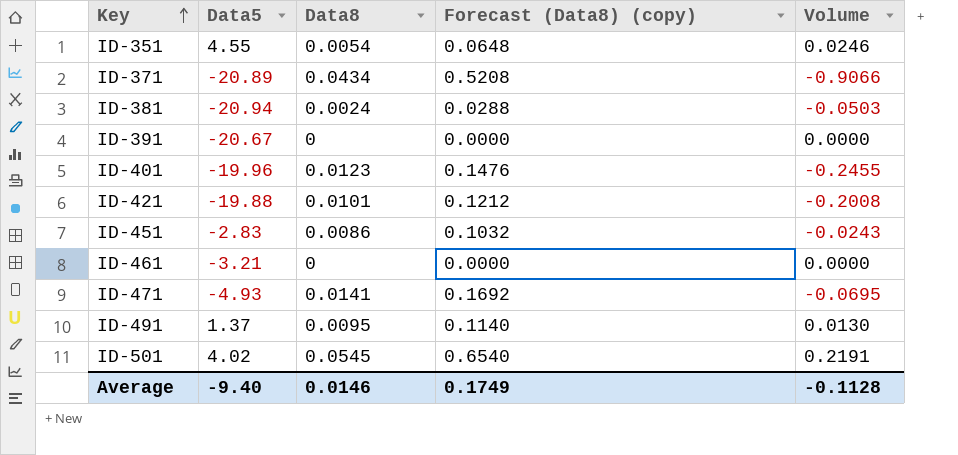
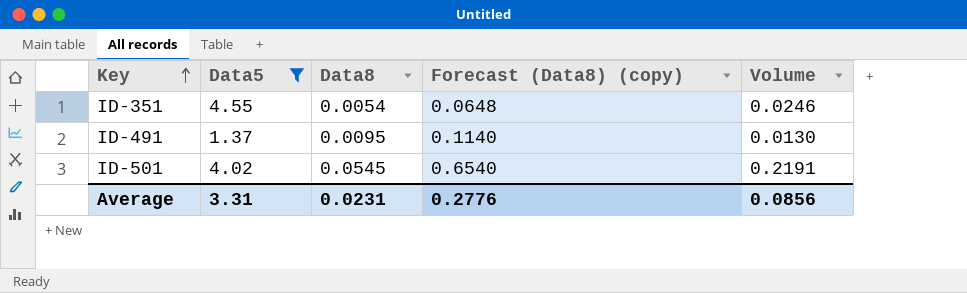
filter: none -> Data5 >= 1.37
Average | Data5: -9.40 -> 3.31
Average | Data8: 0.0146 -> 0.0231
Average | Forecast (Data8) (copy): 0.1749 -> 0.2776
Average | Volume: -0.1128 -> 0.0856

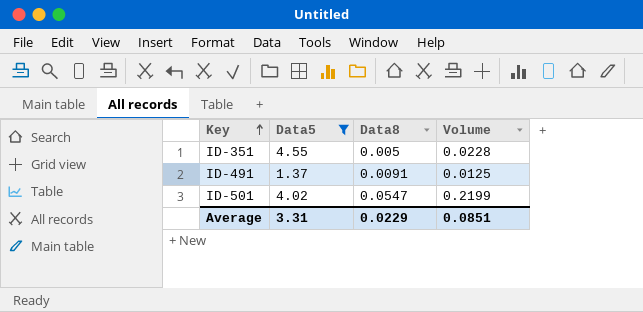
column Forecast (Data8) (copy) | formula: [Data8] * 12 -> none
ID-351 | Data8: 0.0054 -> 0.005
ID-351 | Volume: 0.0246 -> 0.0228
ID-491 | Data8: 0.0095 -> 0.0091
ID-491 | Volume: 0.0130 -> 0.0125
ID-501 | Data8: 0.0545 -> 0.0547
ID-501 | Volume: 0.2191 -> 0.2199
Average | Data8: 0.0231 -> 0.0229
Average | Volume: 0.0856 -> 0.0851

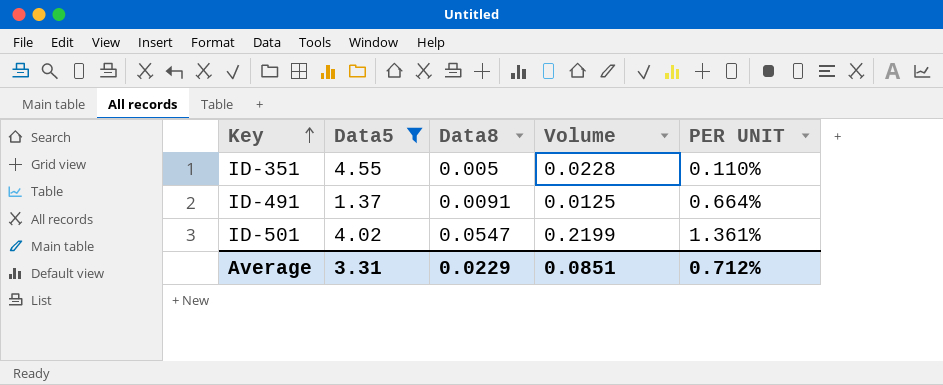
column PER UNIT | formula: none -> [Data8] / [Data5]

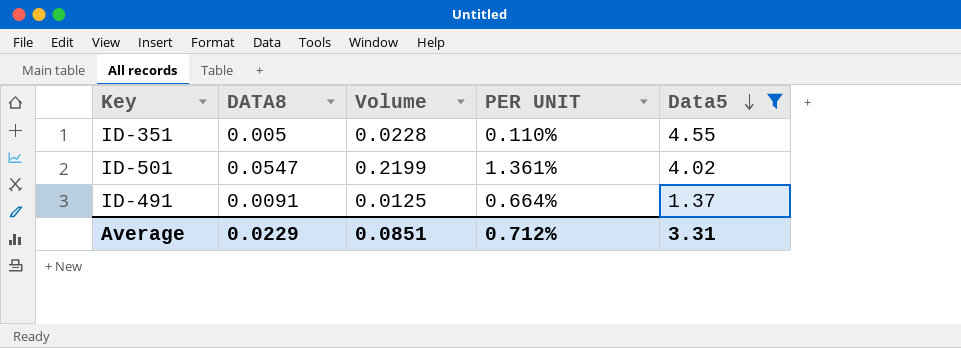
row order: Key ascending -> Data5 descending
column name: Data8 -> DATA8
column Data5 | position: 2 -> 5

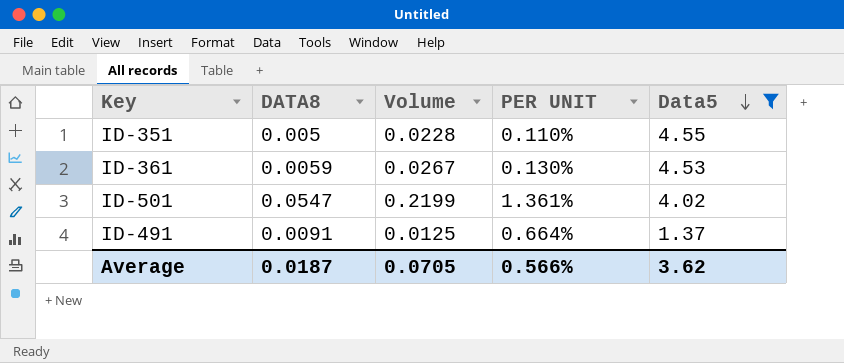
row ID-361: none -> 0.0059 | 0.0267 | 0.130% | 4.53
Average | DATA8: 0.0229 -> 0.0187
Average | Volume: 0.0851 -> 0.0705
Average | PER UNIT: 0.712% -> 0.566%
Average | Data5: 3.31 -> 3.62

